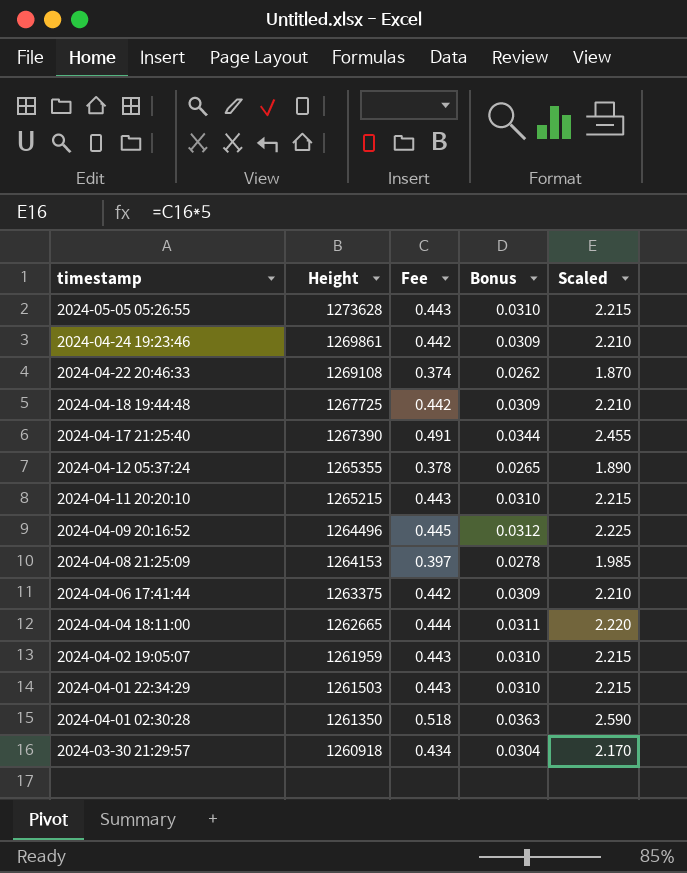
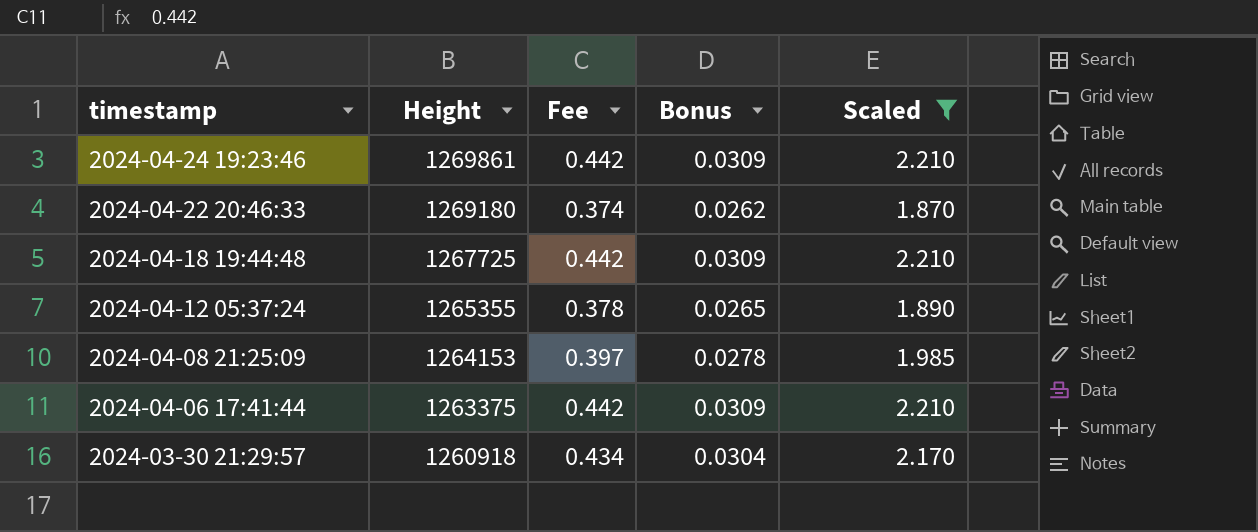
filter: none -> Scaled <= 2.210
2024-04-22 20:46:33 | Height: 1269108 -> 1269180

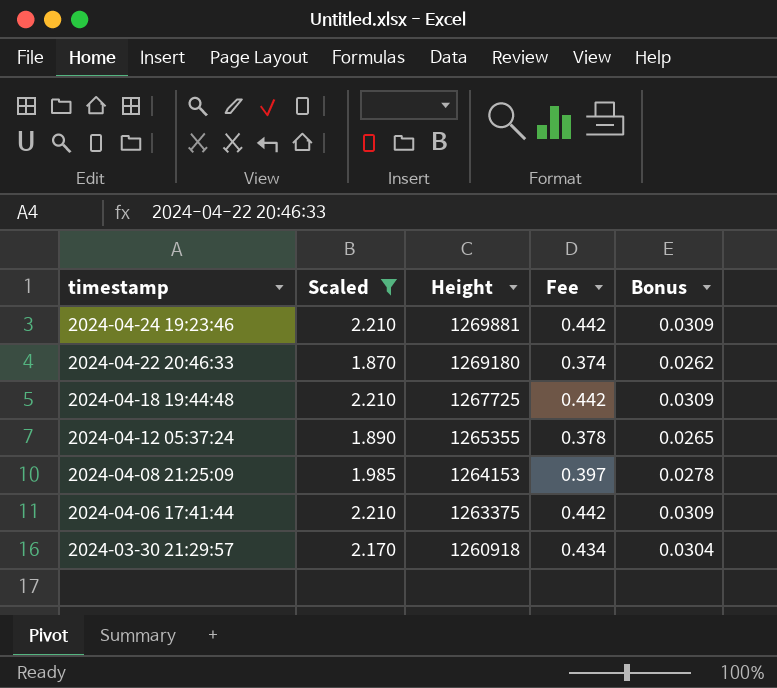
column Scaled | position: 5 -> 2
2024-04-24 19:23:46 | Height: 1269861 -> 1269881

